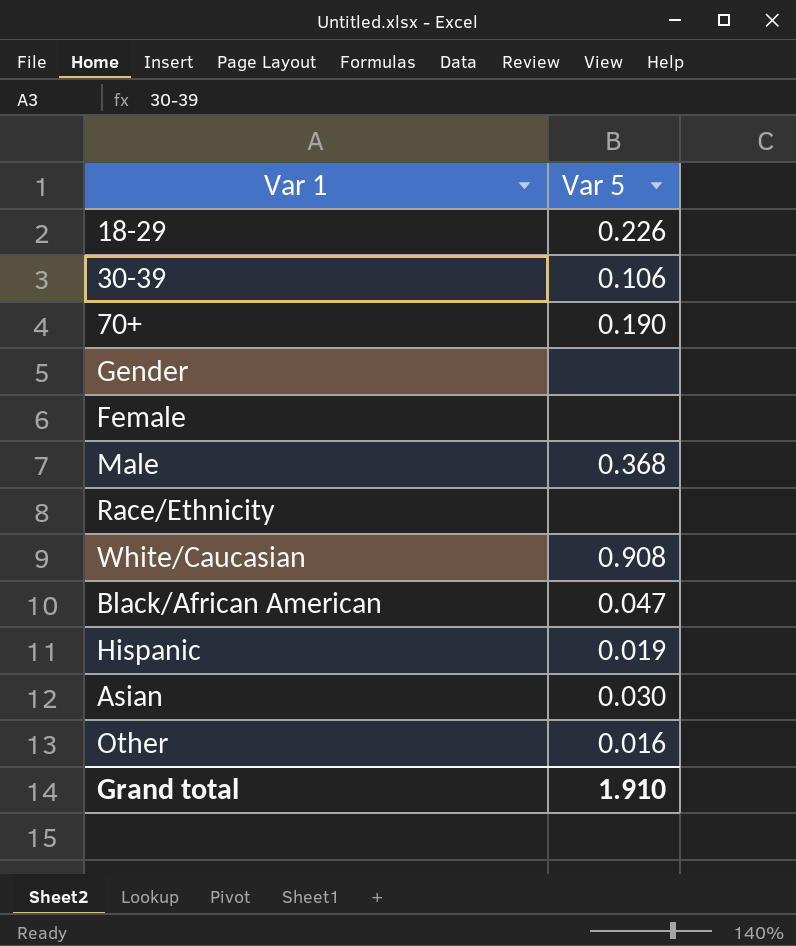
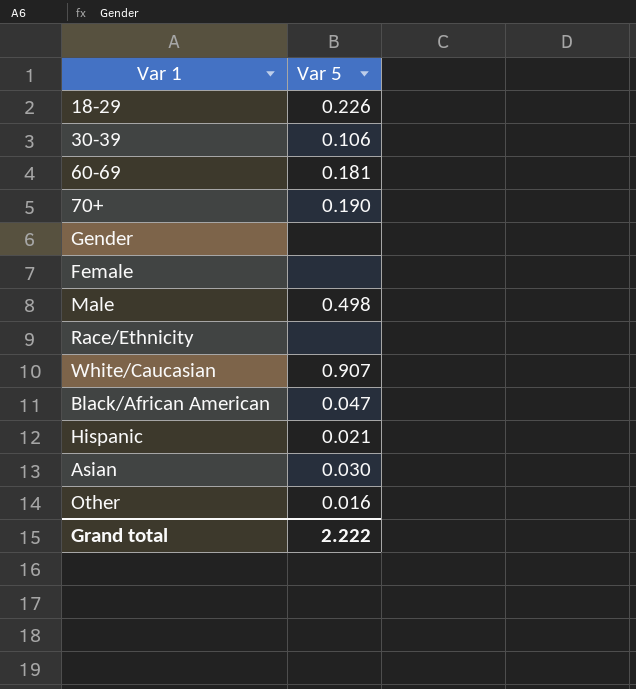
row 60-69: none -> 0.181
Male | Var 5: 0.368 -> 0.498
White/Caucasian | Var 5: 0.908 -> 0.907
Hispanic | Var 5: 0.019 -> 0.021
Grand total | Var 5: 1.910 -> 2.222

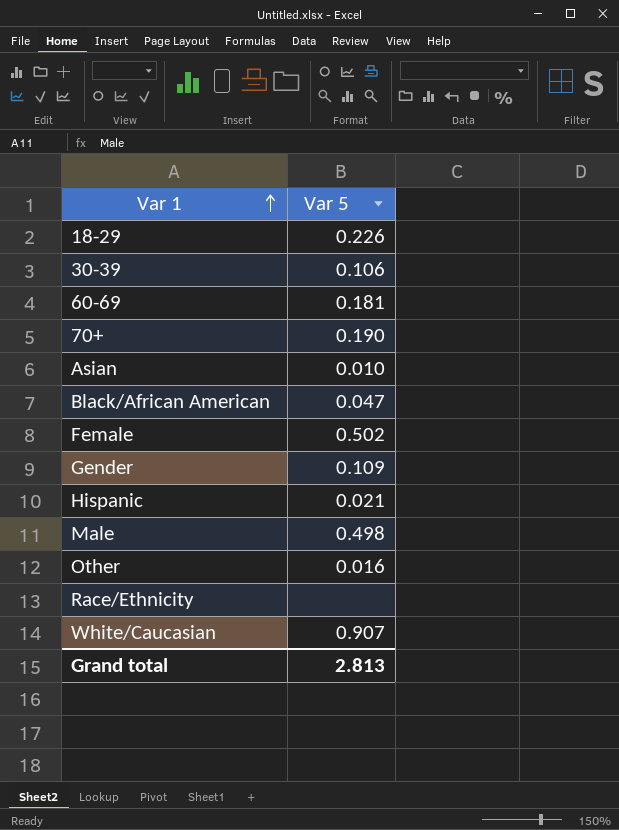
row order: none -> Var 1 ascending
Asian | Var 5: 0.030 -> 0.010
Female | Var 5: none -> 0.502
Gender | Var 5: none -> 0.109
Grand total | Var 5: 2.222 -> 2.813

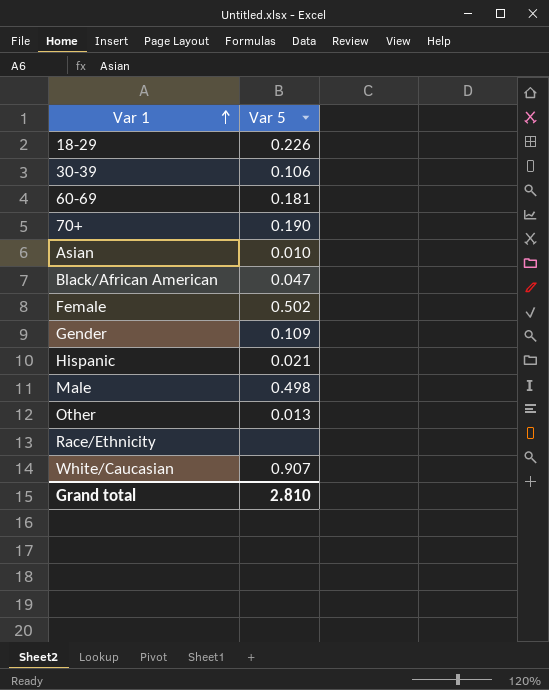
Other | Var 5: 0.016 -> 0.013
Grand total | Var 5: 2.813 -> 2.810

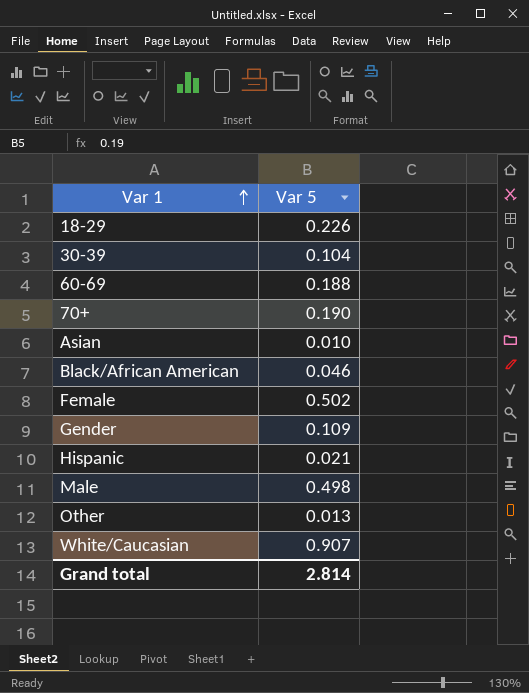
row Race/Ethnicity: none -> none
30-39 | Var 5: 0.106 -> 0.104
60-69 | Var 5: 0.181 -> 0.188
Black/African American | Var 5: 0.047 -> 0.046
Grand total | Var 5: 2.810 -> 2.814

